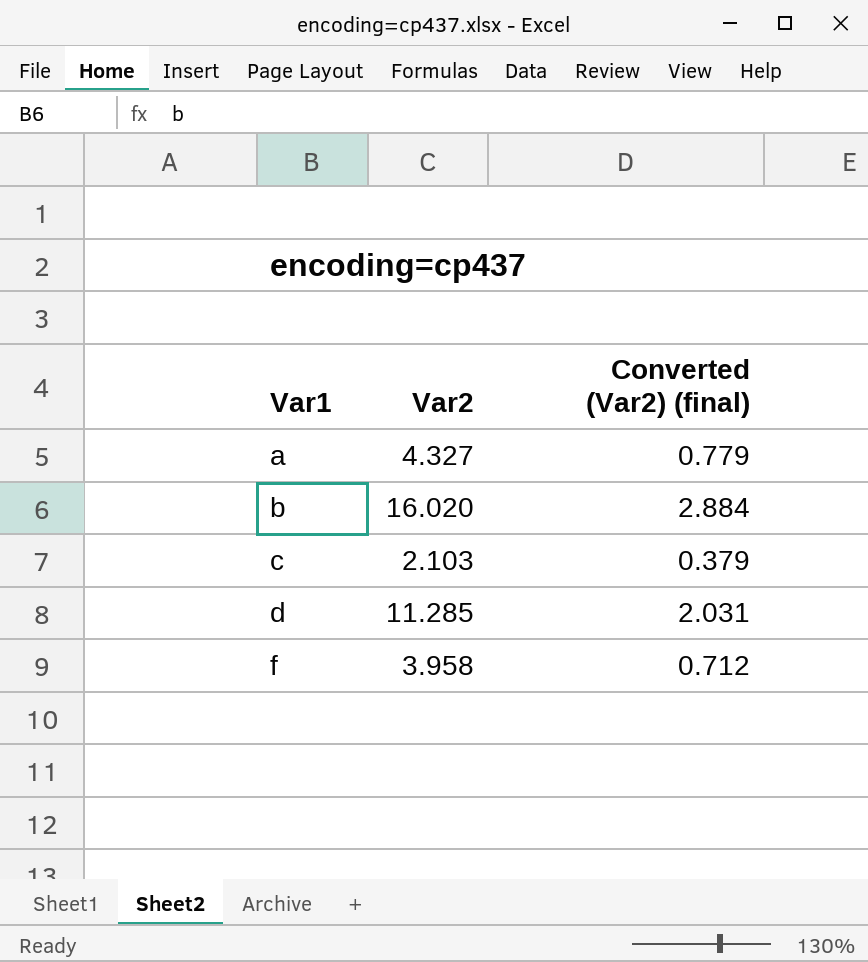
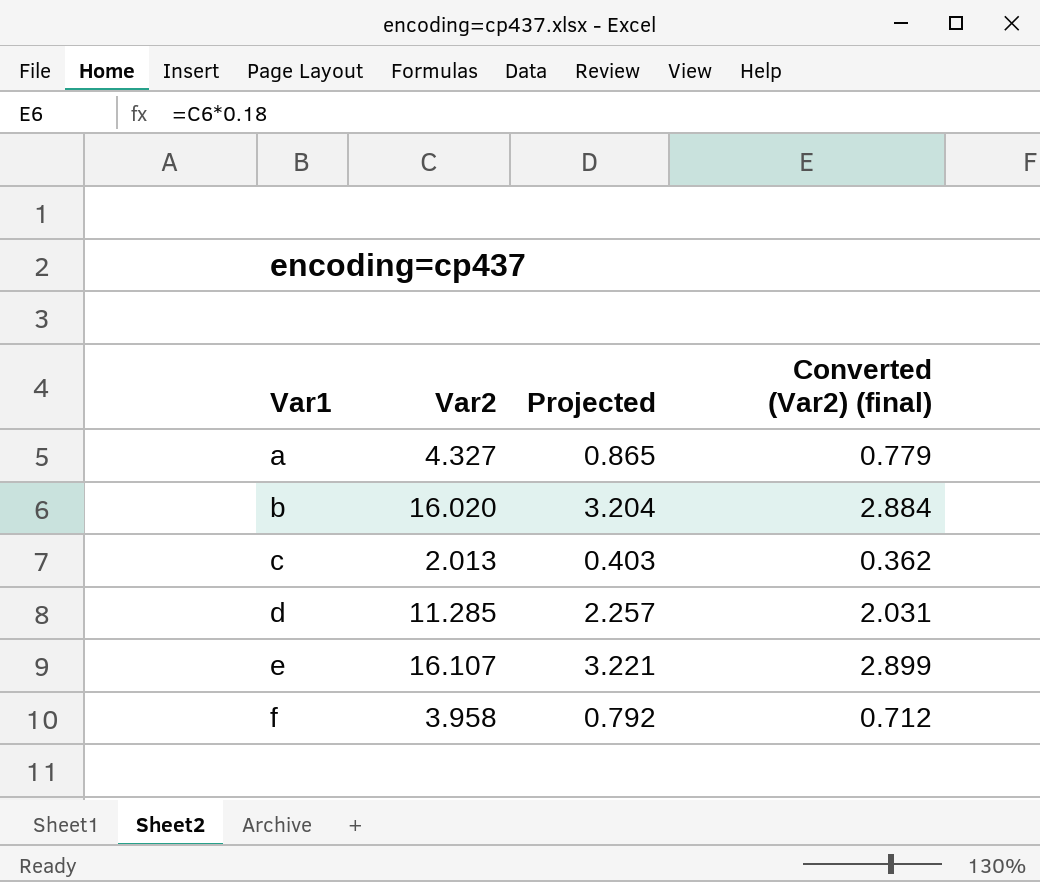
column Projected | formula: none -> [Var2] * 0.2
c | Var2: 2.103 -> 2.013
c | Converted (Var2) (final): 0.379 -> 0.362
row e: none -> 16.107 | 3.221 | 2.899

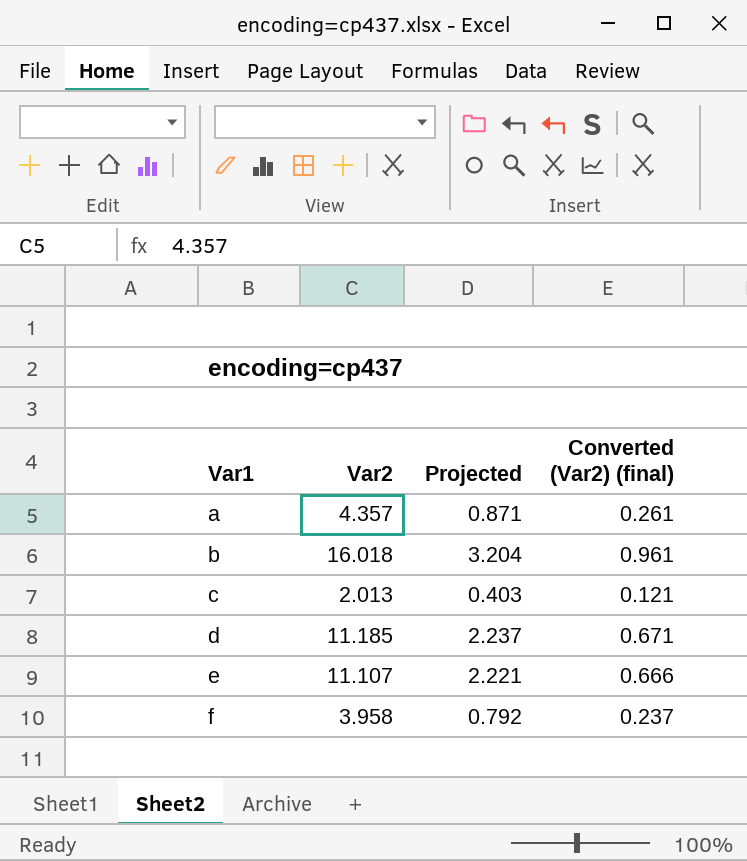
column Converted (Var2) (final) | formula: [Var2] * 0.18 -> [Var2] * 0.06
a | Var2: 4.327 -> 4.357
a | Projected: 0.865 -> 0.871
b | Var2: 16.020 -> 16.018
d | Var2: 11.285 -> 11.185
d | Projected: 2.257 -> 2.237
e | Var2: 16.107 -> 11.107
e | Projected: 3.221 -> 2.221

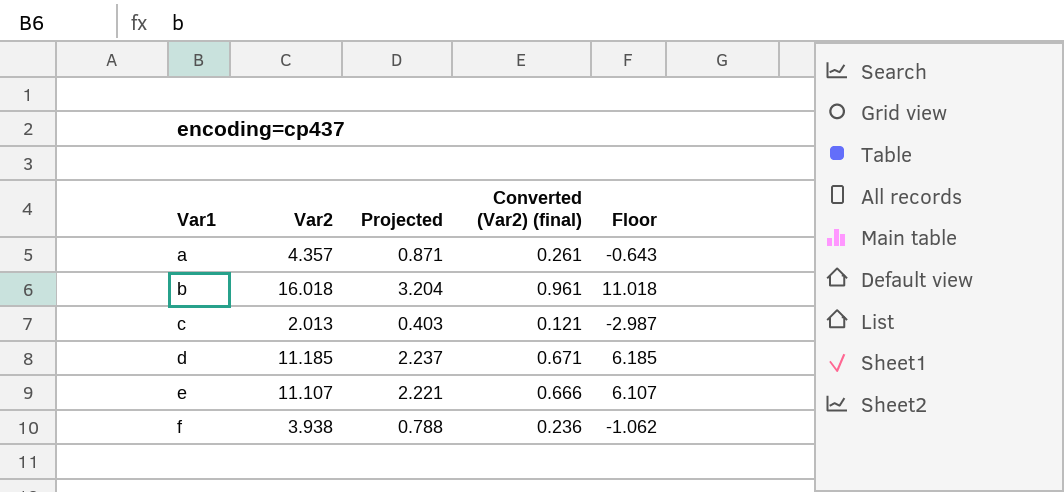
column Floor | formula: none -> [Var2] - 5
f | Var2: 3.958 -> 3.938
f | Projected: 0.792 -> 0.788
f | Converted (Var2) (final): 0.237 -> 0.236

